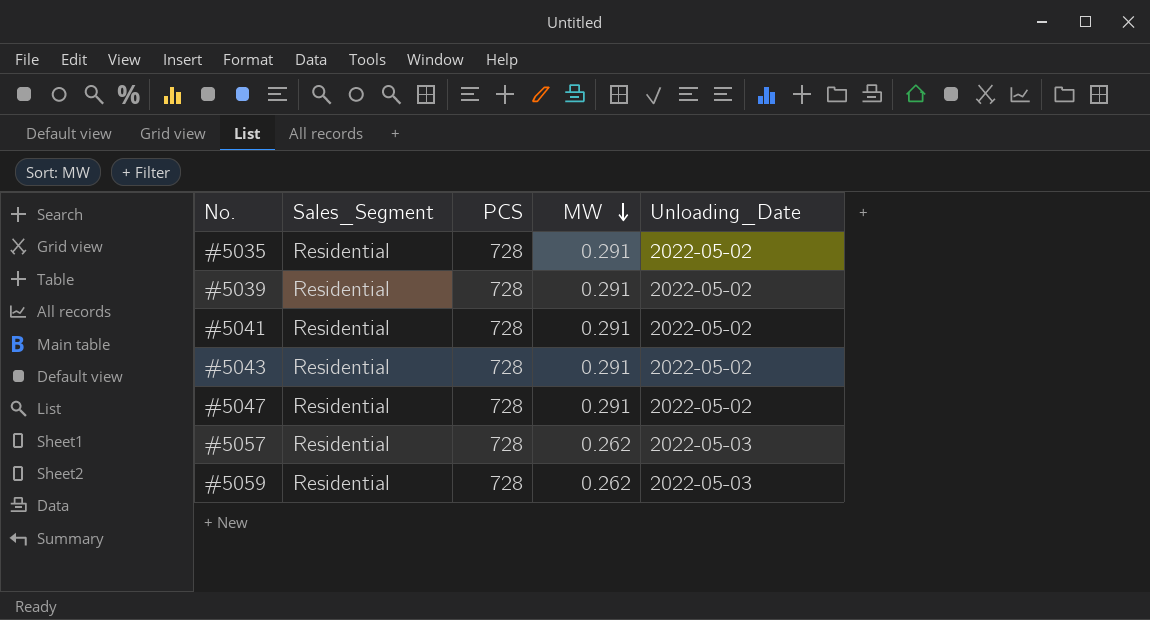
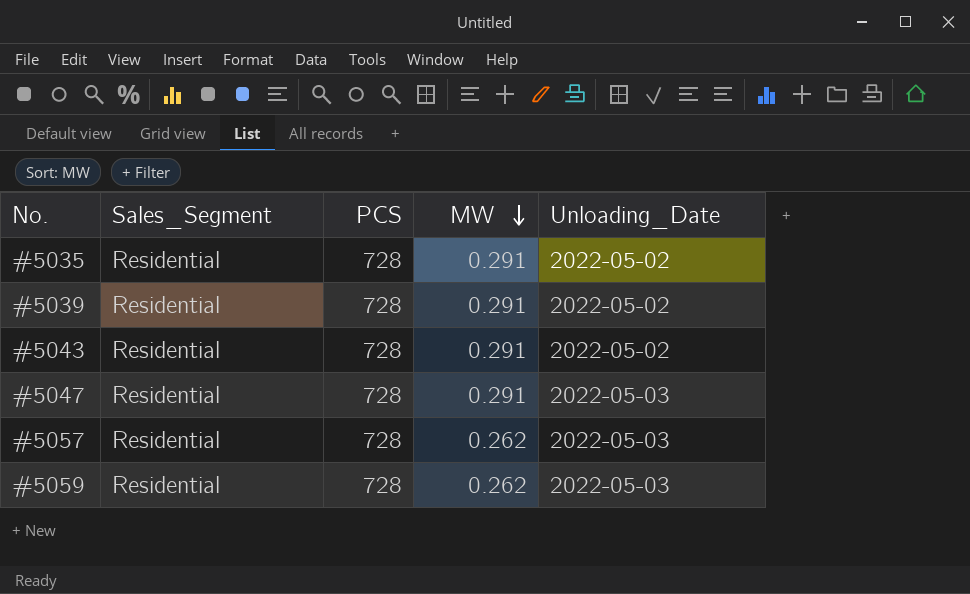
row #5041: Residential | 728 | 0.291 | 2022-05-02 -> none
#5047 | Unloading_Date: 2022-05-02 -> 2022-05-03

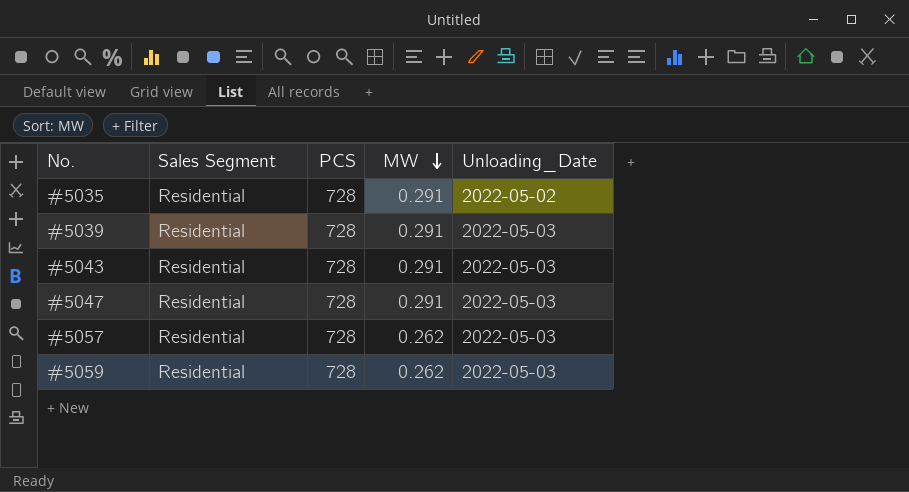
column name: Sales_Segment -> Sales Segment
#5039 | Unloading_Date: 2022-05-02 -> 2022-05-03
#5043 | Unloading_Date: 2022-05-02 -> 2022-05-03

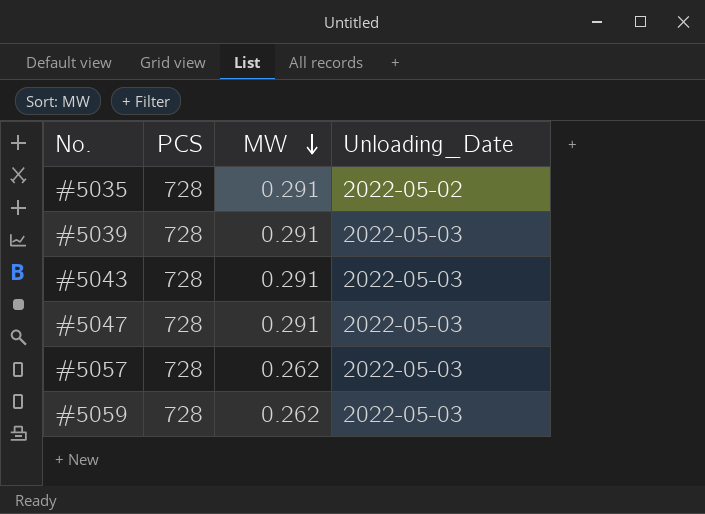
column Sales Segment | position: 2 -> none

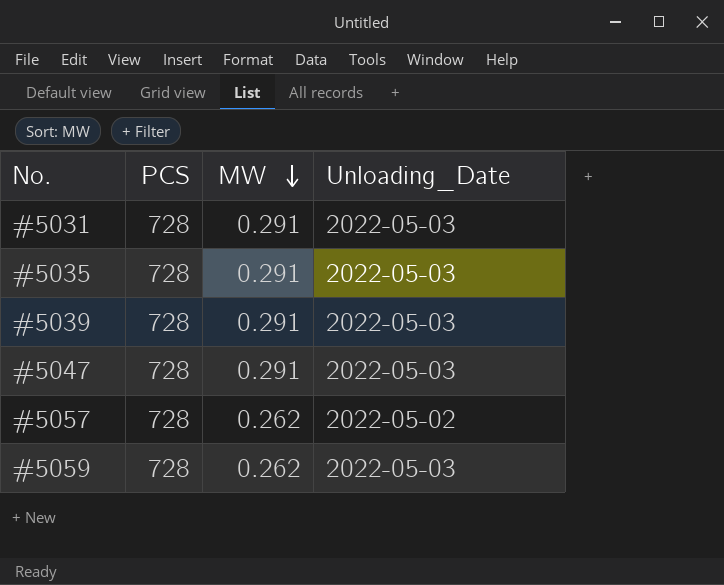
row #5043: 728 | 0.291 | 2022-05-03 -> none
row #5031: none -> 728 | 0.291 | 2022-05-03
#5035 | Unloading_Date: 2022-05-02 -> 2022-05-03
#5057 | Unloading_Date: 2022-05-03 -> 2022-05-02

